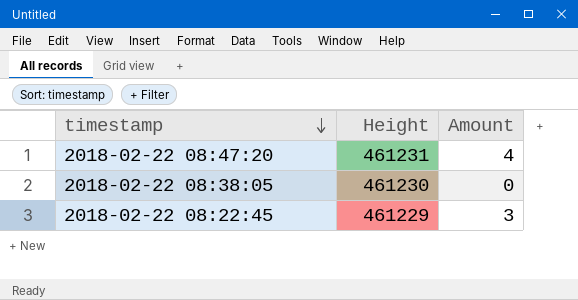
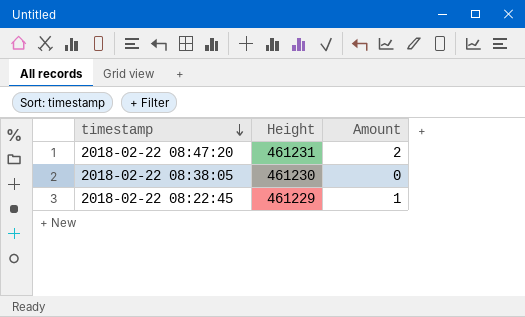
2018-02-22 08:47:20 | Amount: 4 -> 2
2018-02-22 08:22:45 | Amount: 3 -> 1

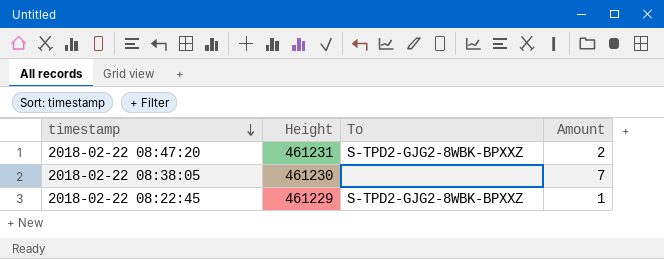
column To | position: none -> 3
2018-02-22 08:38:05 | Amount: 0 -> 7

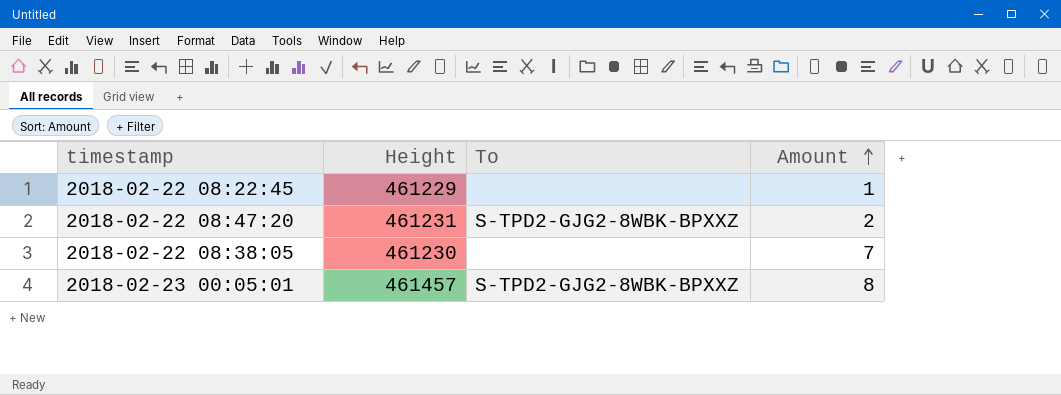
row order: timestamp descending -> Amount ascending
2018-02-22 08:22:45 | To: S-TPD2-GJG2-8WBK-BPXXZ -> none
row 2018-02-23 00:05:01: none -> 461457 | S-TPD2-GJG2-8WBK-BPXXZ | 8

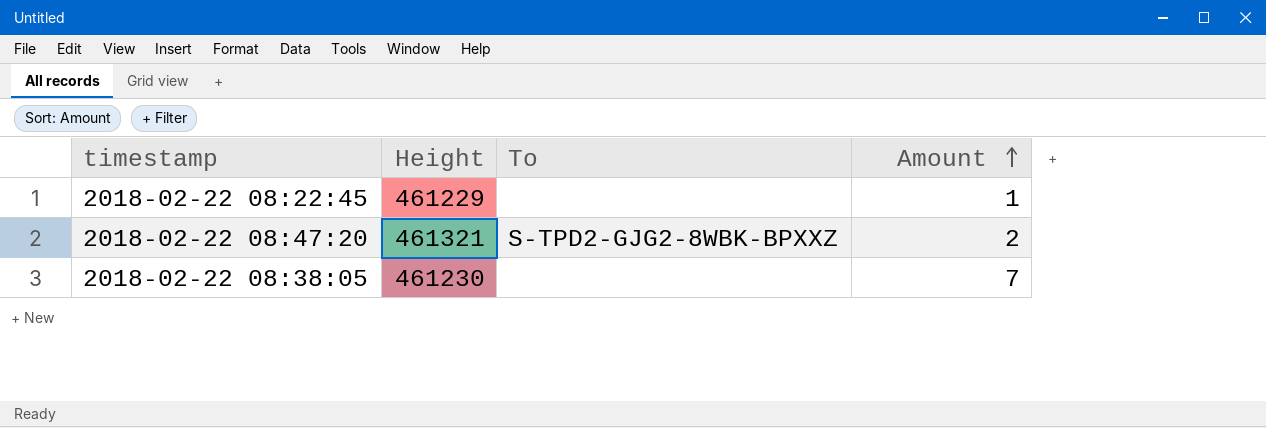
row 2018-02-23 00:05:01: 461457 | S-TPD2-GJG2-8WBK-BPXXZ | 8 -> none
2018-02-22 08:47:20 | Height: 461231 -> 461321

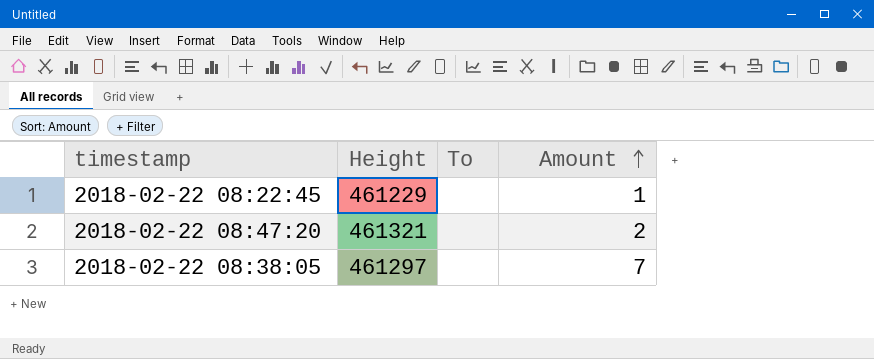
2018-02-22 08:47:20 | To: S-TPD2-GJG2-8WBK-BPXXZ -> none
2018-02-22 08:38:05 | Height: 461230 -> 461297

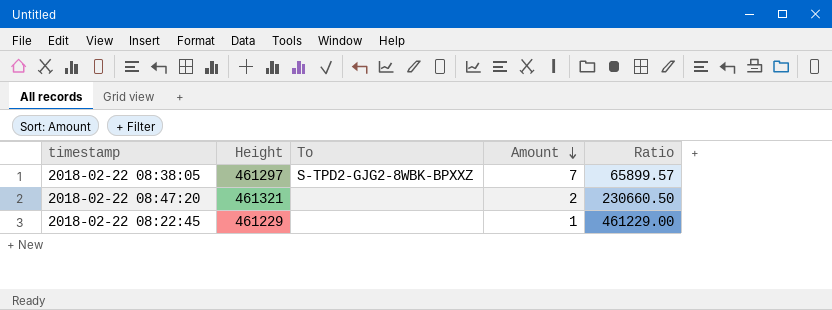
row order: Amount ascending -> Amount descending
column Ratio | formula: none -> [Height] / [Amount]
2018-02-22 08:38:05 | To: none -> S-TPD2-GJG2-8WBK-BPXXZ

